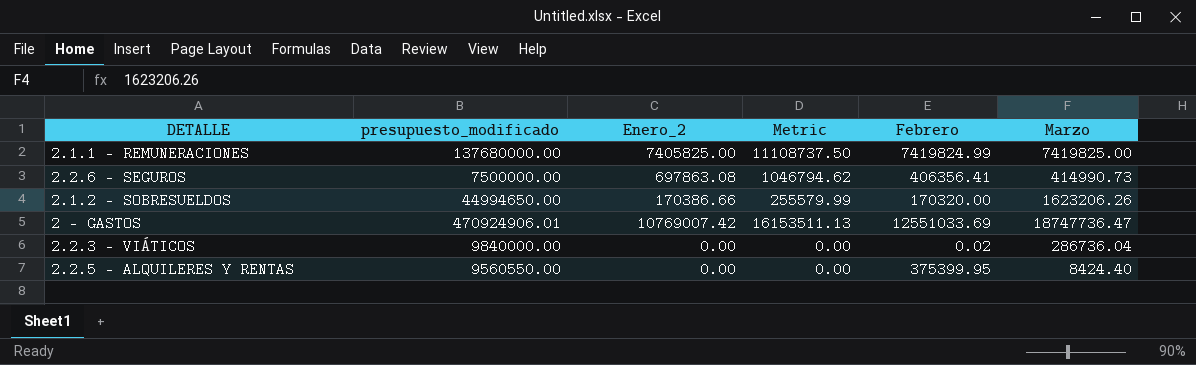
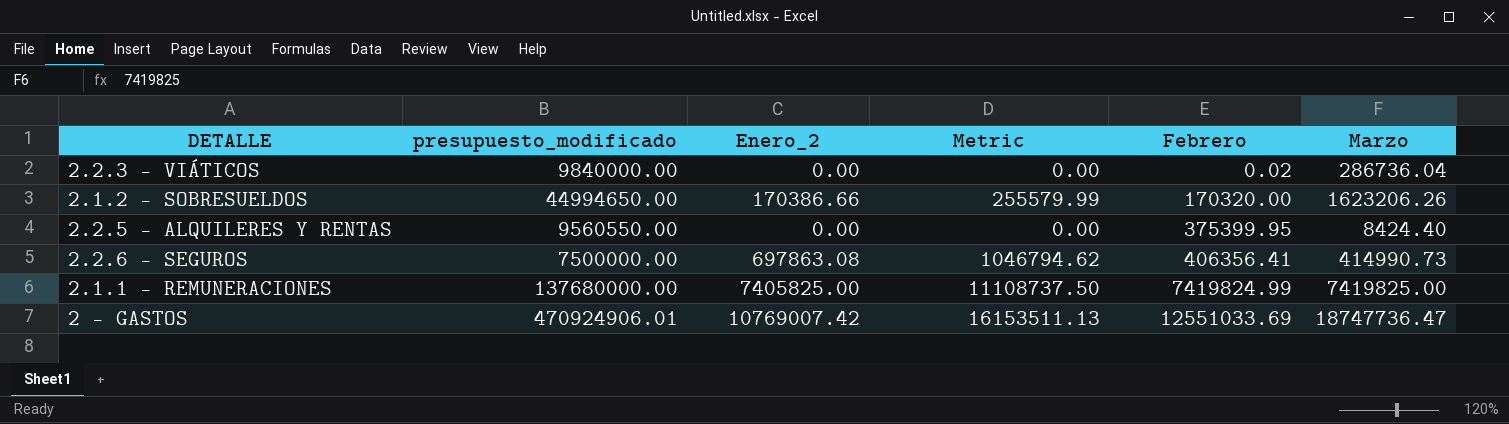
row order: none -> Febrero ascending

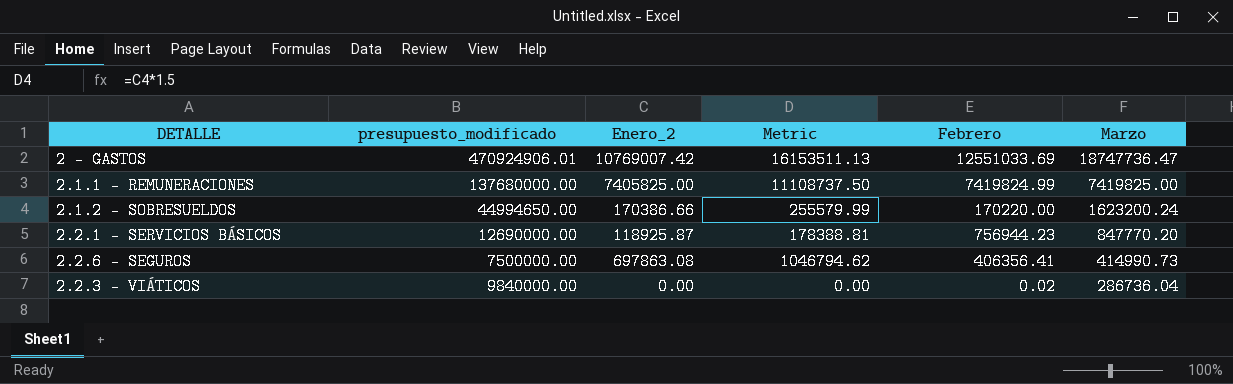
row order: Febrero ascending -> Marzo descending
row 2.2.5 - ALQUILERES Y RENTAS: 9560550.00 | 0.00 | 0.00 | 375399.95 | 8424.40 -> none
2.1.2 - SOBRESUELDOS | Febrero: 170320.00 -> 170220.00
2.1.2 - SOBRESUELDOS | Marzo: 1623206.26 -> 1623200.24
row 2.2.1 - SERVICIOS BÁSICOS: none -> 12690000.00 | 118925.87 | 178388.81 | 756944.23 | 847770.20

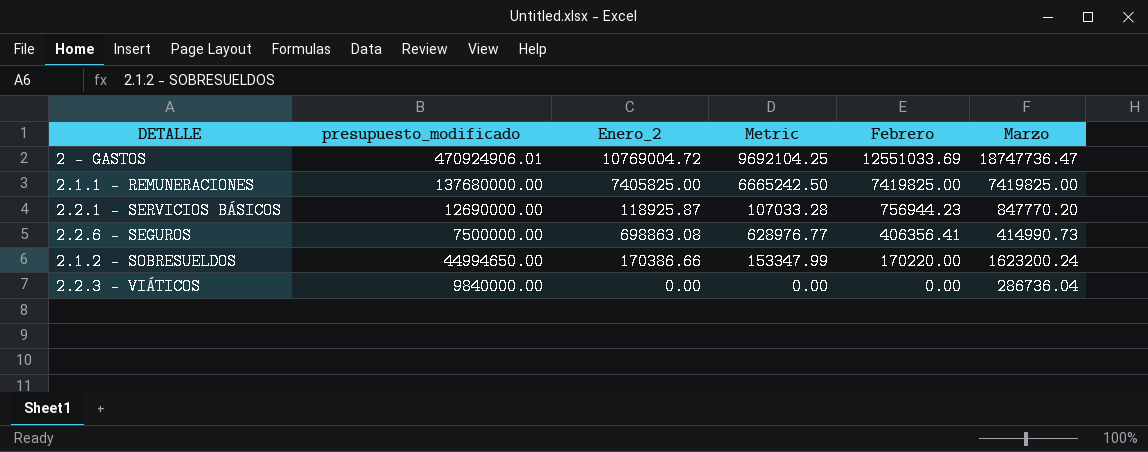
row order: Marzo descending -> Febrero descending
column Metric | formula: [Enero_2] * 1.5 -> [Enero_2] * 0.9
2 - GASTOS | Enero_2: 10769007.42 -> 10769004.72
2.1.1 - REMUNERACIONES | Febrero: 7419824.99 -> 7419825.00
2.2.6 - SEGUROS | Enero_2: 697863.08 -> 698863.08
2.2.3 - VIÁTICOS | Febrero: 0.02 -> 0.00

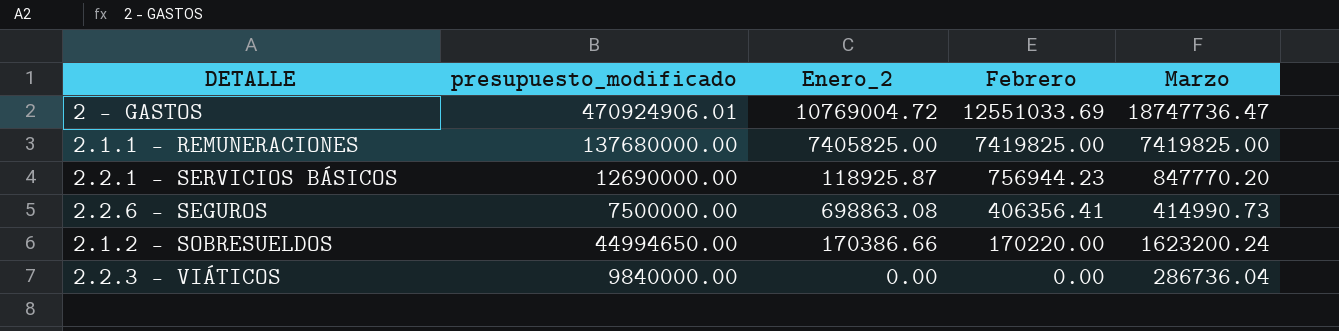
column Metric | formula: [Enero_2] * 0.9 -> none

